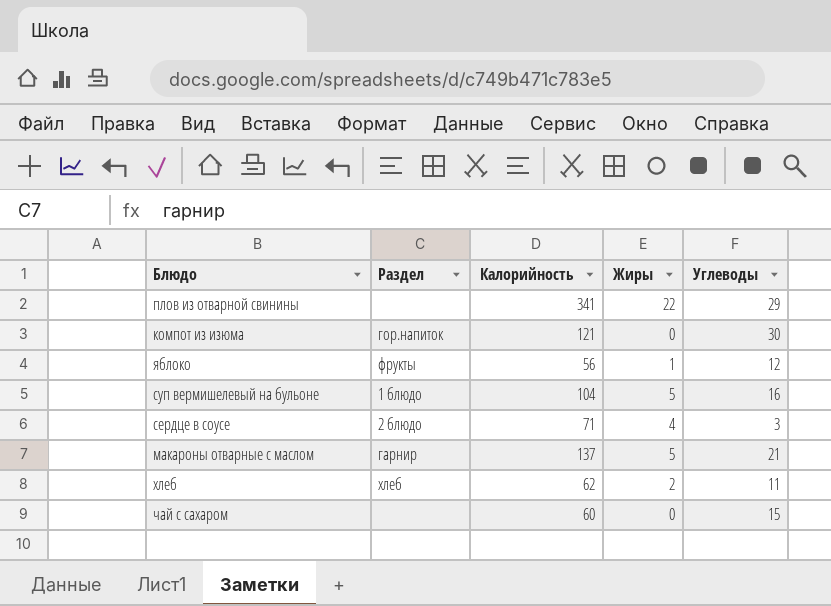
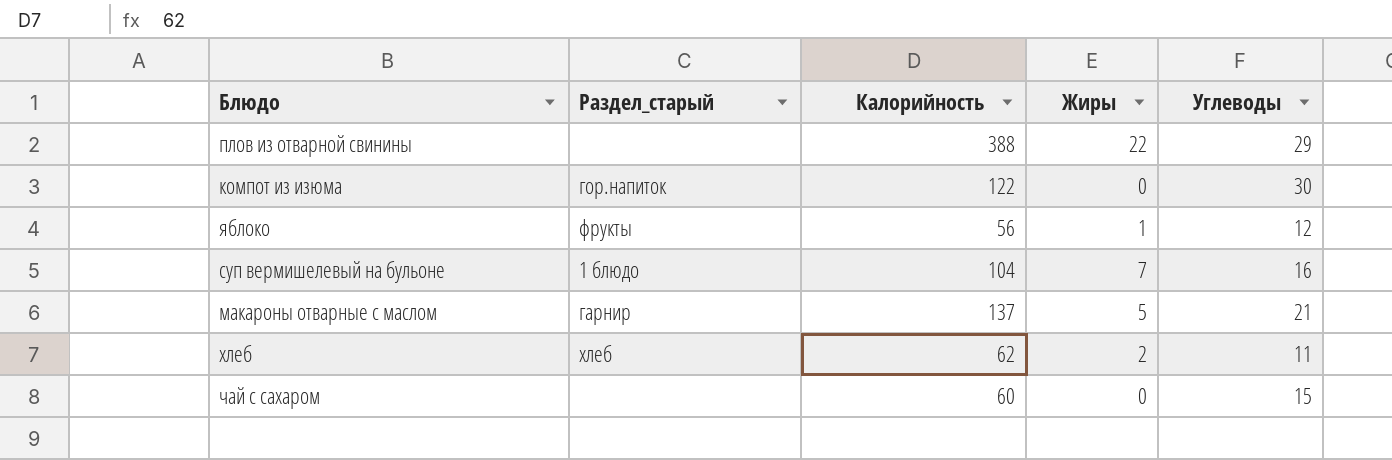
column name: Раздел -> Раздел_старый
row сердце в соусе: 2 блюдо | 71 | 4 | 3 -> none
плов из отварной свинины | Калорийность: 341 -> 388
компот из изюма | Калорийность: 121 -> 122
суп вермишелевый на бульоне | Жиры: 5 -> 7

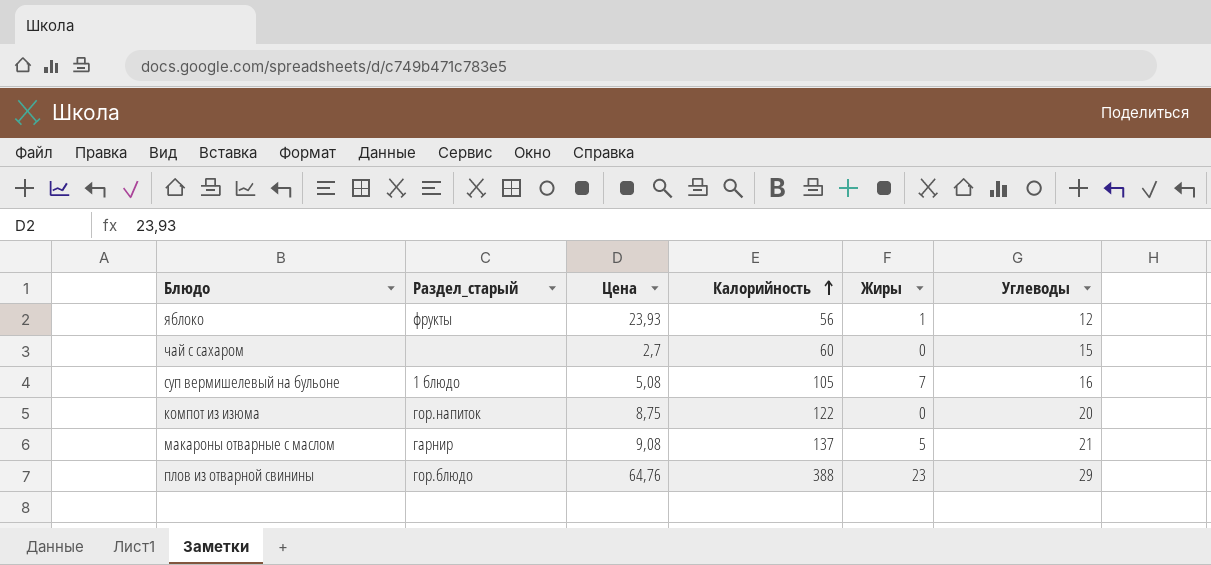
row order: none -> Калорийность ascending
column Цена | position: none -> 3
row хлеб: хлеб | 62 | 2 | 11 -> none
суп вермишелевый на бульоне | Калорийность: 104 -> 105
компот из изюма | Углеводы: 30 -> 20
плов из отварной свинины | Раздел_старый: none -> гор.блюдо
плов из отварной свинины | Жиры: 22 -> 23

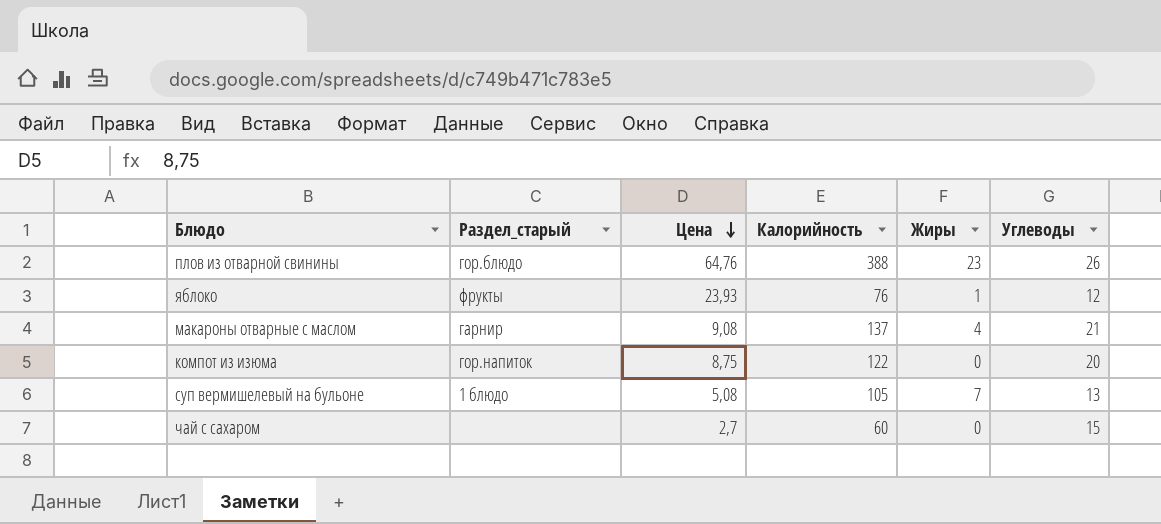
row order: Калорийность ascending -> Цена descending
плов из отварной свинины | Углеводы: 29 -> 26
яблоко | Калорийность: 56 -> 76
макароны отварные с маслом | Жиры: 5 -> 4
суп вермишелевый на бульоне | Углеводы: 16 -> 13

